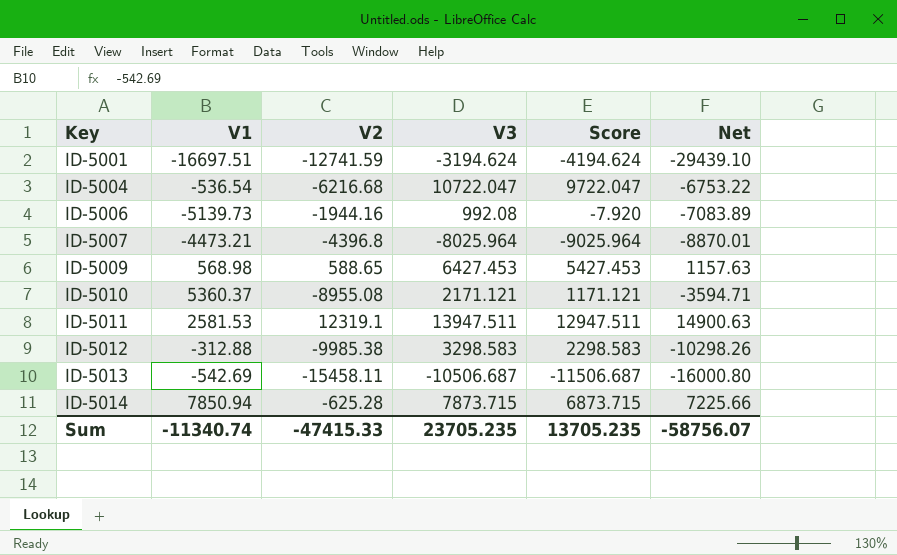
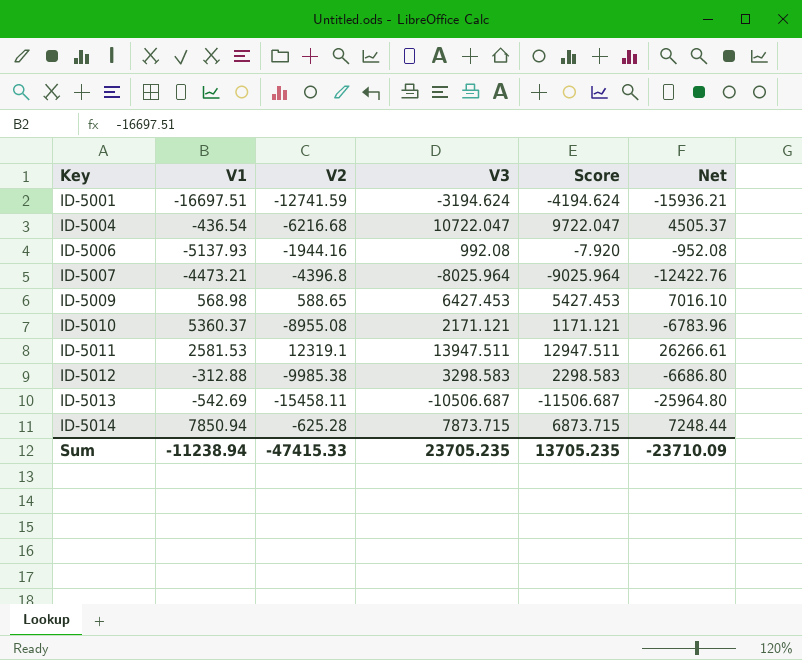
column Net | formula: [V1] + [V2] -> [V2] + [V3]
ID-5004 | V1: -536.54 -> -436.54
ID-5006 | V1: -5139.73 -> -5137.93
Sum | V1: -11340.74 -> -11238.94
Sum | Net: -58756.07 -> -23710.09

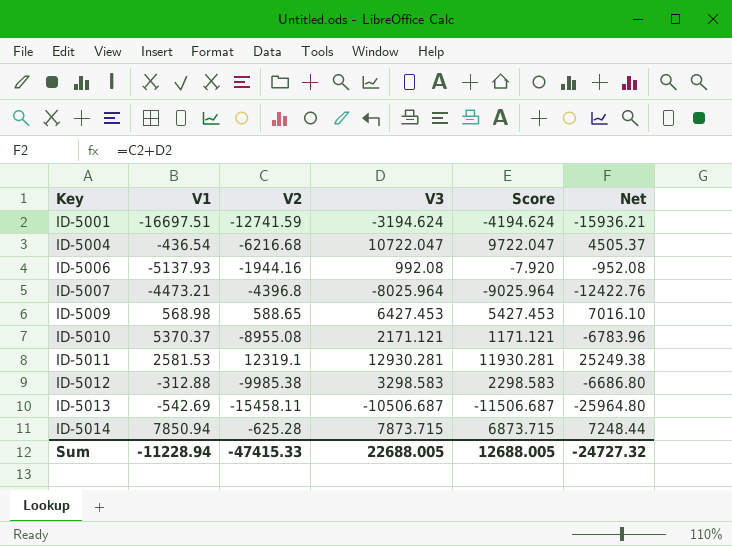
ID-5010 | V1: 5360.37 -> 5370.37
ID-5011 | V3: 13947.511 -> 12930.281
ID-5011 | Score: 12947.511 -> 11930.281
ID-5011 | Net: 26266.61 -> 25249.38
Sum | V1: -11238.94 -> -11228.94
Sum | V3: 23705.235 -> 22688.005
Sum | Score: 13705.235 -> 12688.005
Sum | Net: -23710.09 -> -24727.32

